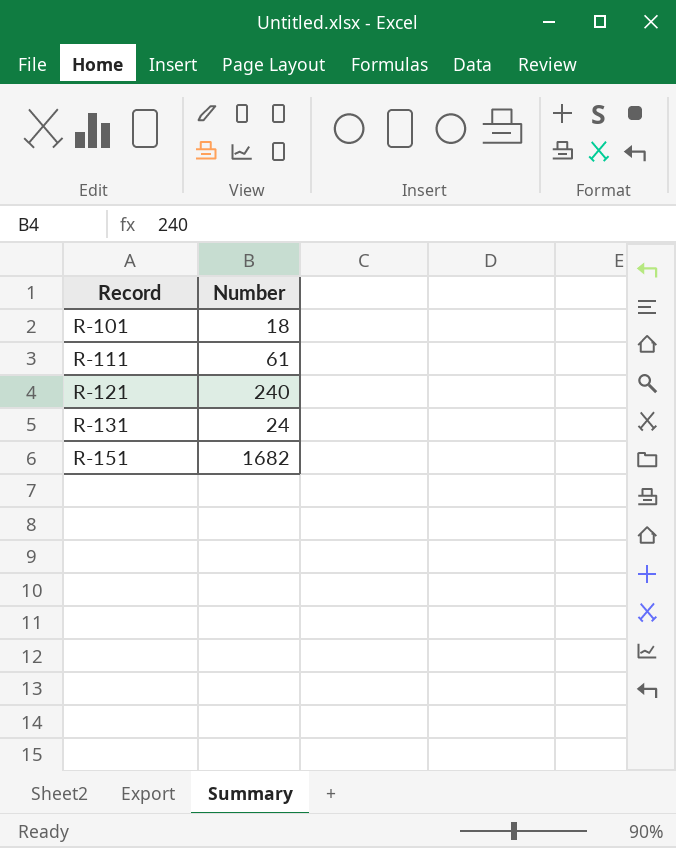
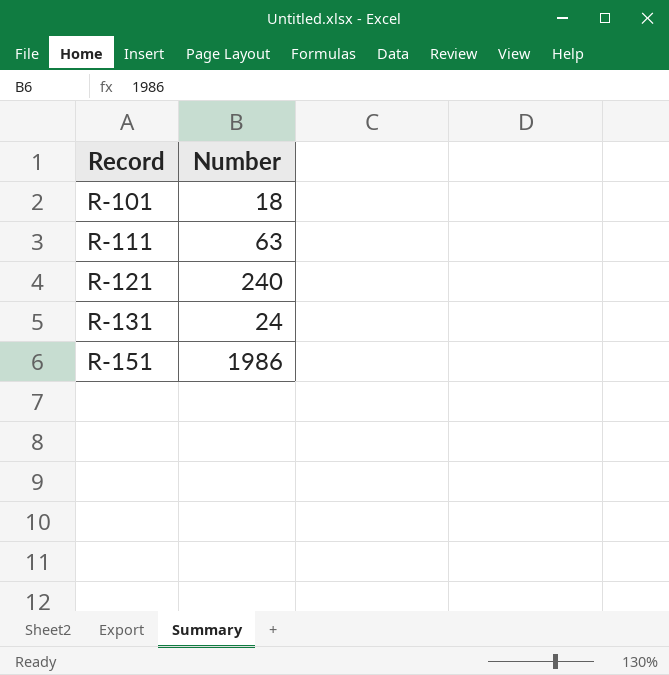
R-111 | Number: 61 -> 63
R-151 | Number: 1682 -> 1986

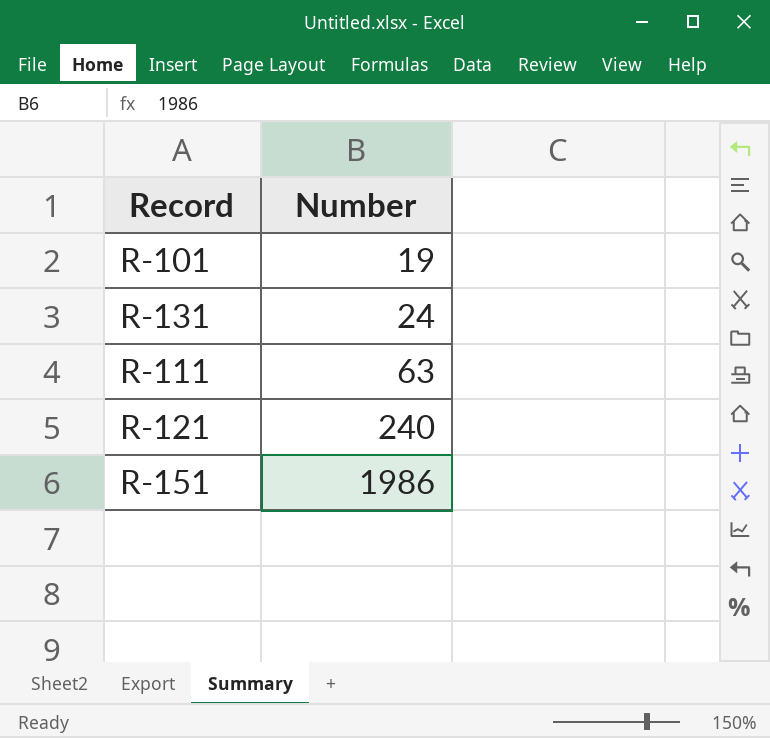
row order: Record ascending -> Number ascending
R-101 | Number: 18 -> 19

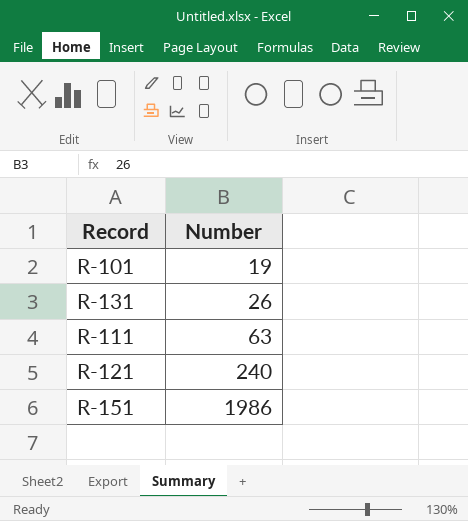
R-131 | Number: 24 -> 26

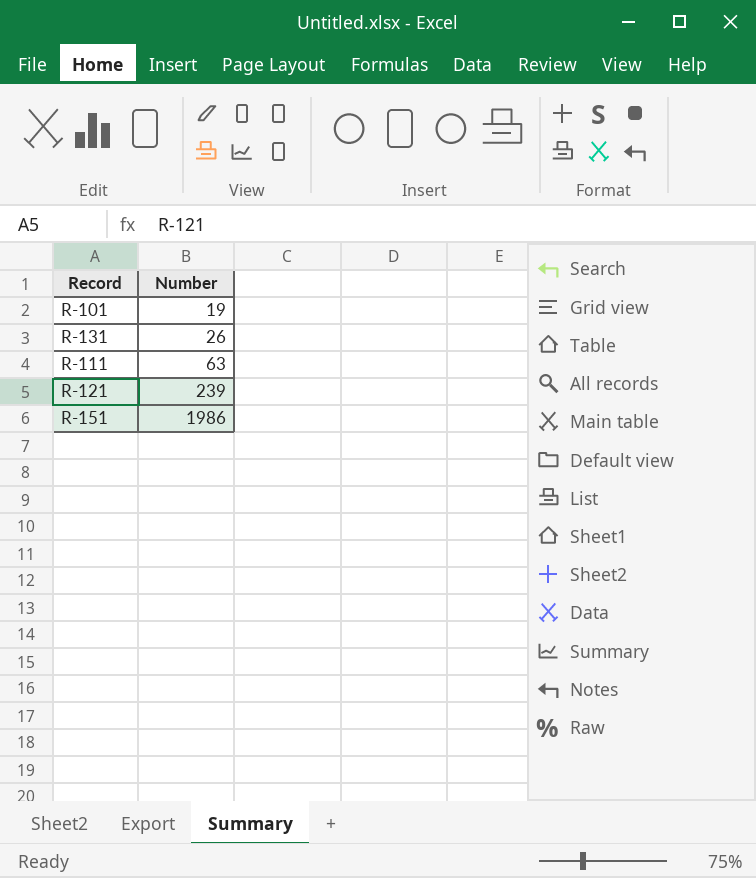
R-121 | Number: 240 -> 239

